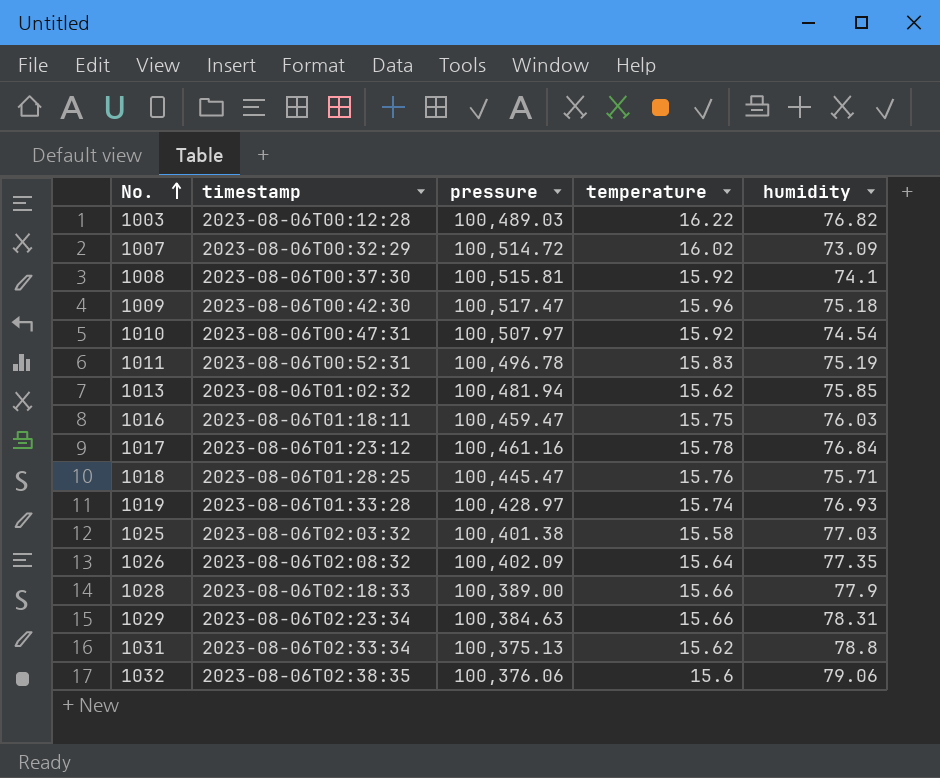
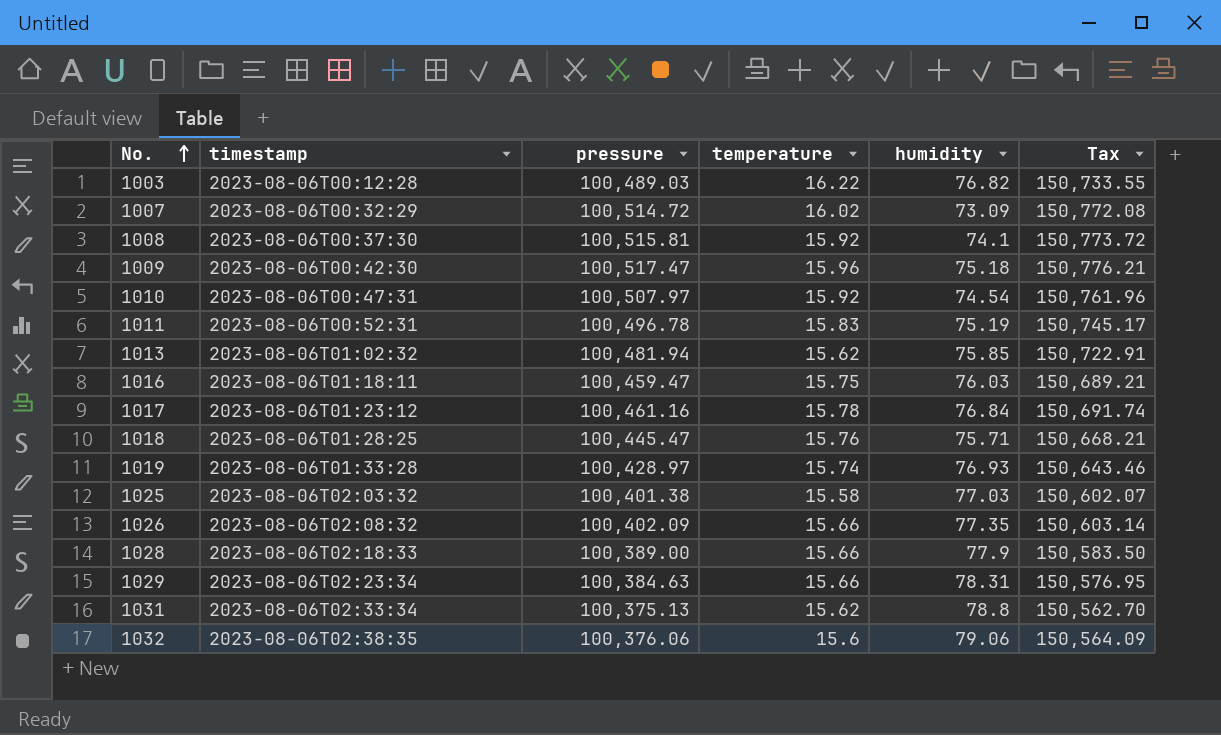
column Tax | formula: none -> [pressure] * 1.5
1026 | temperature: 15.64 -> 15.66

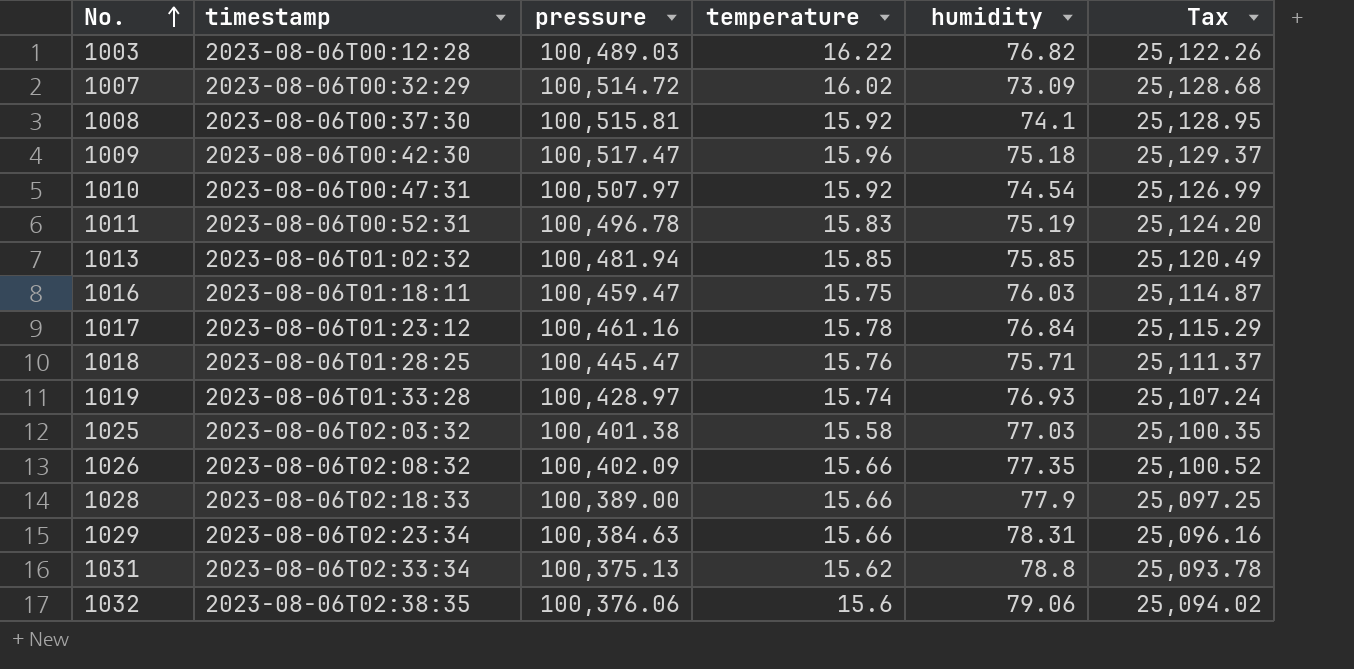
column Tax | formula: [pressure] * 1.5 -> [pressure] * 0.25
1013 | temperature: 15.62 -> 15.85

